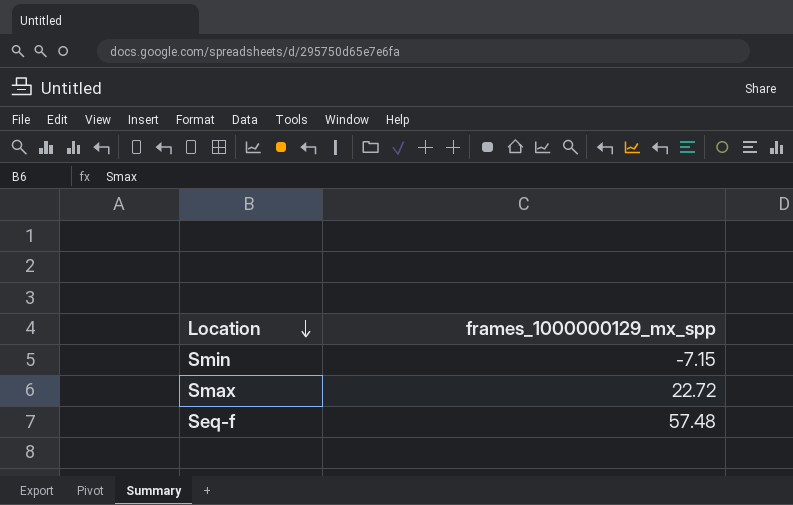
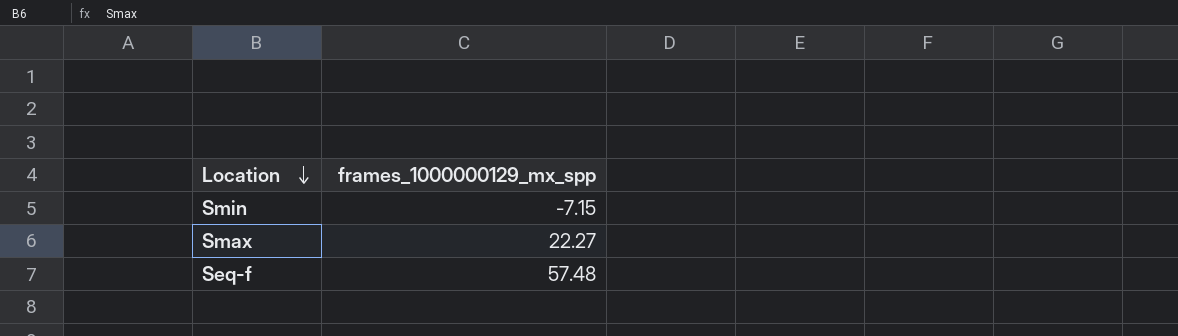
Smax | frames_1000000129_mx_spp: 22.72 -> 22.27

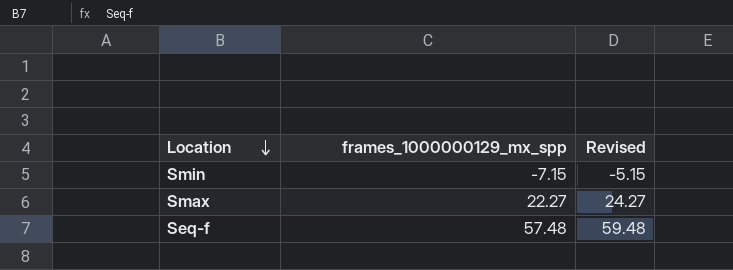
column Revised | formula: none -> [frames_1000000129_mx_spp] + 2

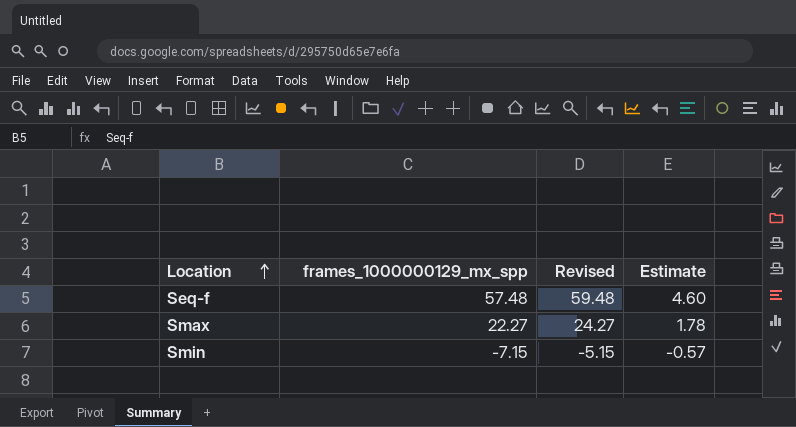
row order: Location descending -> Location ascending
column Estimate | formula: none -> [frames_1000000129_mx_spp] * 0.08

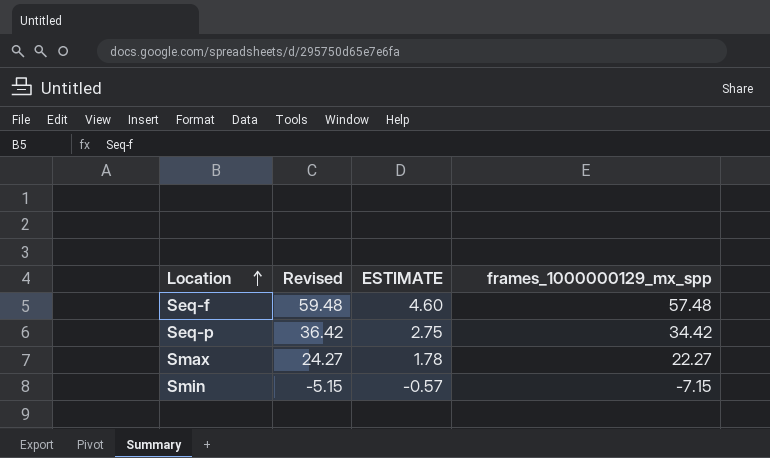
column name: Estimate -> ESTIMATE
column frames_1000000129_mx_spp | position: 2 -> 4
row Seq-p: none -> 36.42 | 2.75 | 34.42

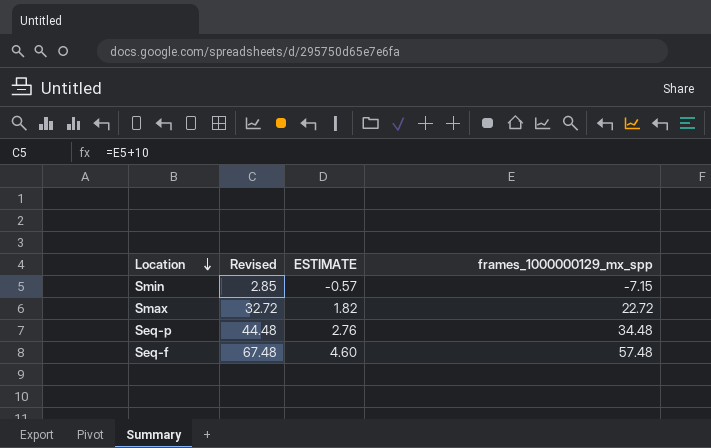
row order: Location ascending -> Location descending
column Revised | formula: [frames_1000000129_mx_spp] + 2 -> [frames_1000000129_mx_spp] + 10
Smax | ESTIMATE: 1.78 -> 1.82
Smax | frames_1000000129_mx_spp: 22.27 -> 22.72
Seq-p | ESTIMATE: 2.75 -> 2.76
Seq-p | frames_1000000129_mx_spp: 34.42 -> 34.48

